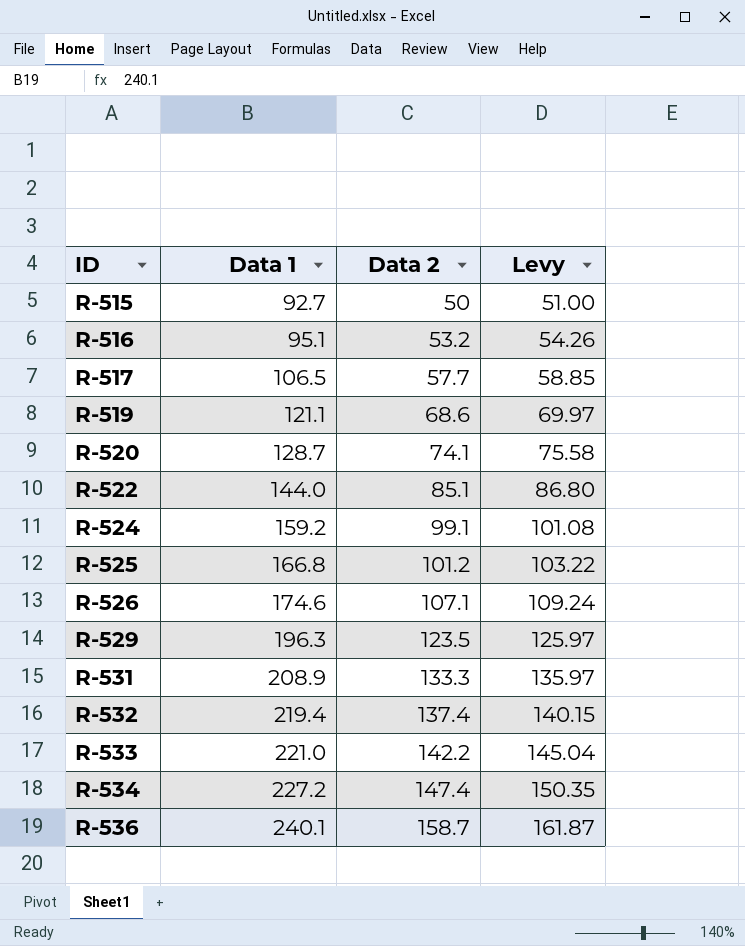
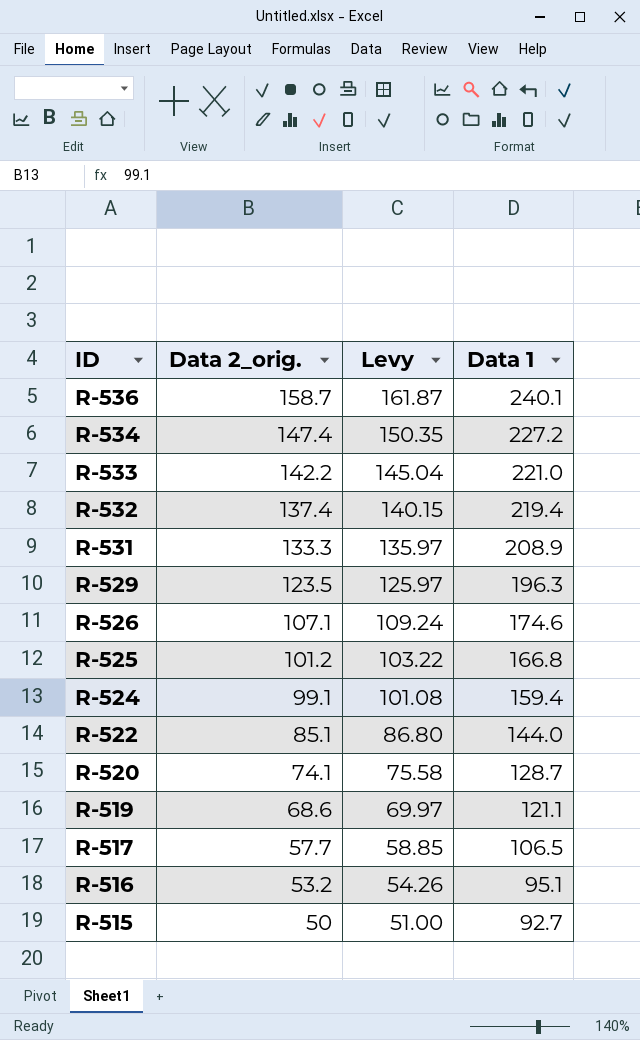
row order: ID ascending -> ID descending
column name: Data 2 -> Data 2_orig.
column Data 1 | position: 2 -> 4
R-524 | Data 1: 159.2 -> 159.4

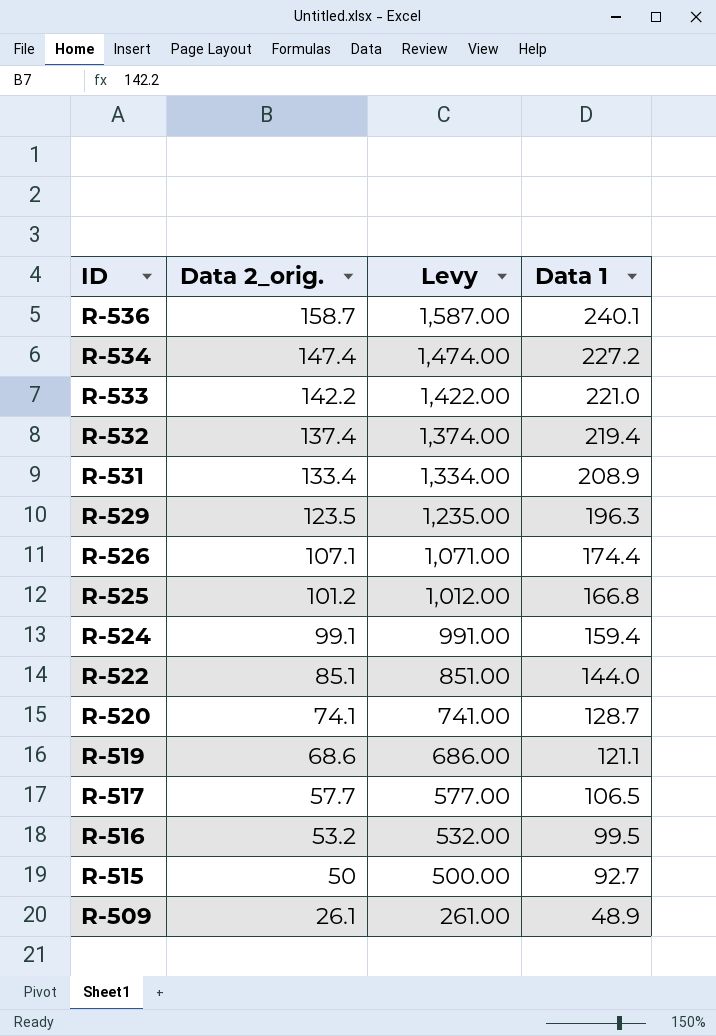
column Levy | formula: [Data 2_orig.] * 1.02 -> [Data 2_orig.] * 10
R-531 | Data 2_orig.: 133.3 -> 133.4
R-526 | Data 1: 174.6 -> 174.4
R-516 | Data 1: 95.1 -> 99.5
row R-509: none -> 26.1 | 261.00 | 48.9

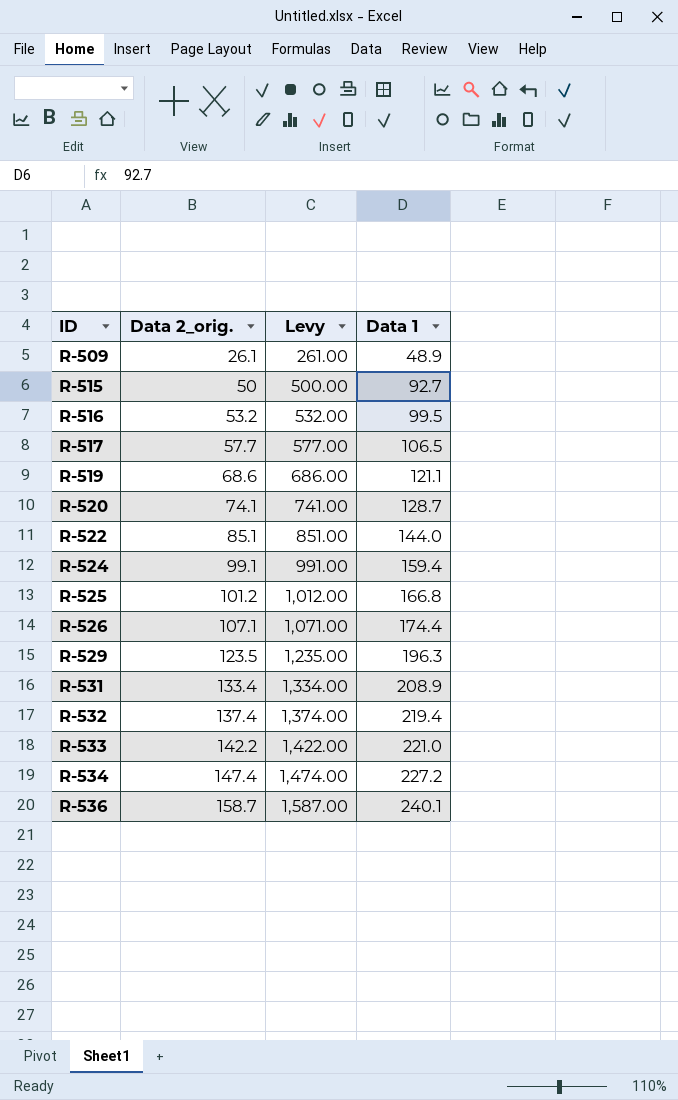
row order: ID descending -> ID ascending

